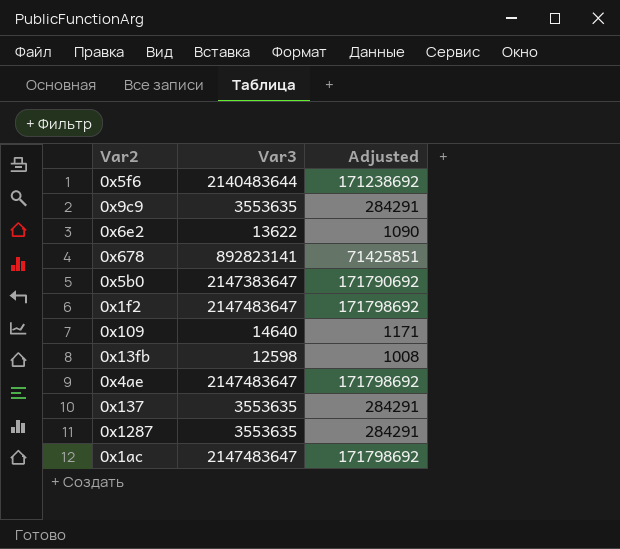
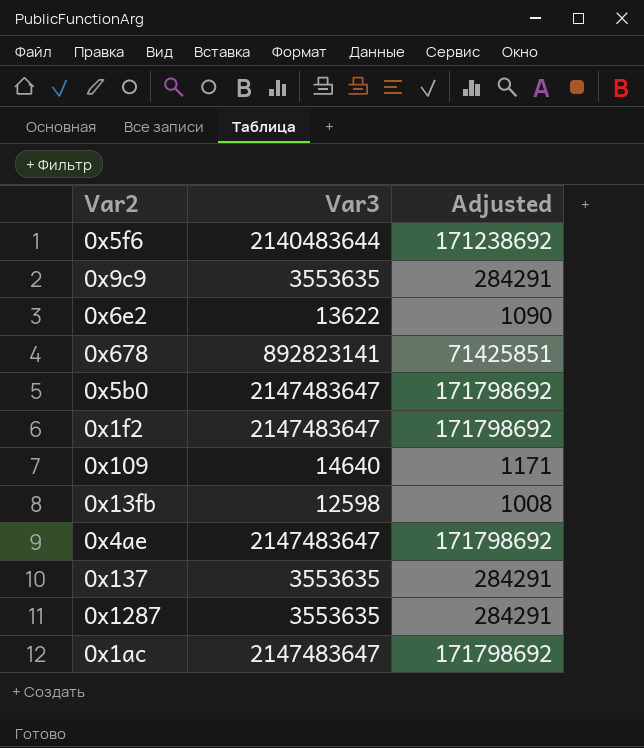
0x5b0 | Var3: 2147383647 -> 2147483647
0x5b0 | Adjusted: 171790692 -> 171798692

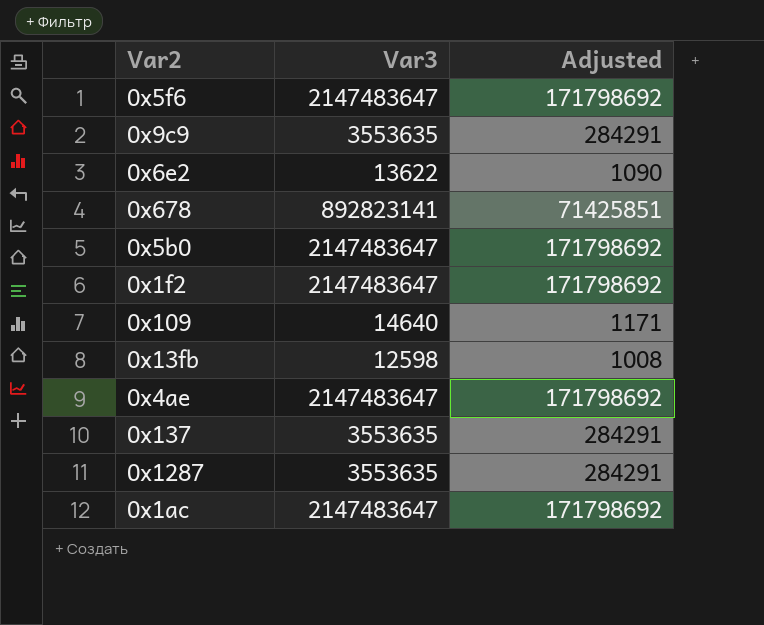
0x5f6 | Var3: 2140483644 -> 2147483647
0x5f6 | Adjusted: 171238692 -> 171798692

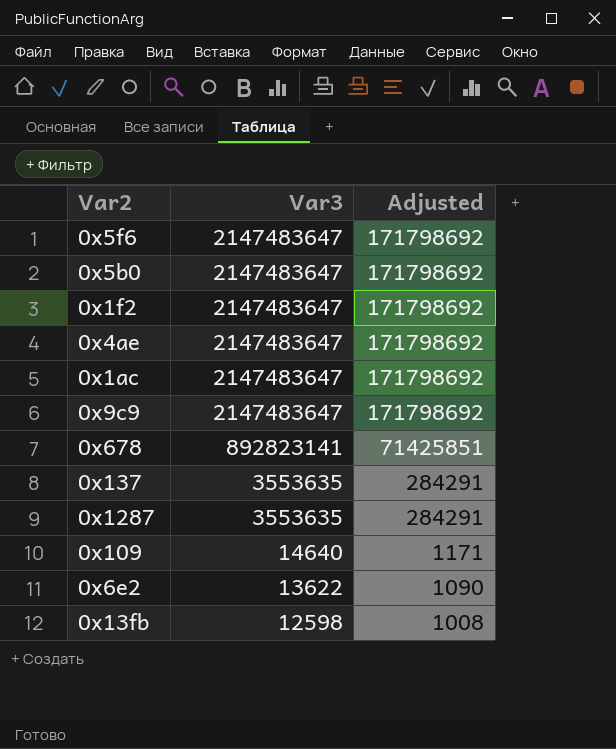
row order: none -> Var3 descending
0x9c9 | Var3: 3553635 -> 2147483647
0x9c9 | Adjusted: 284291 -> 171798692

